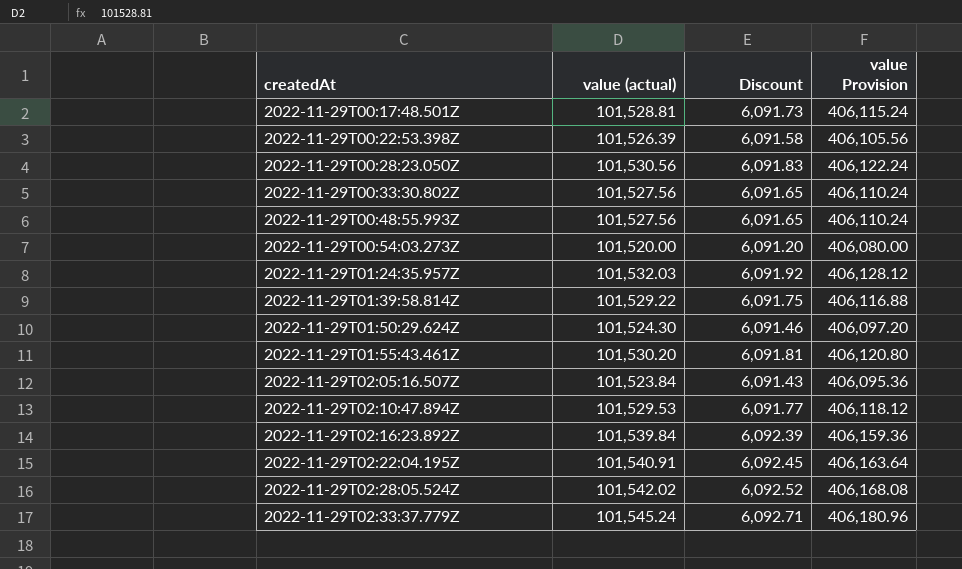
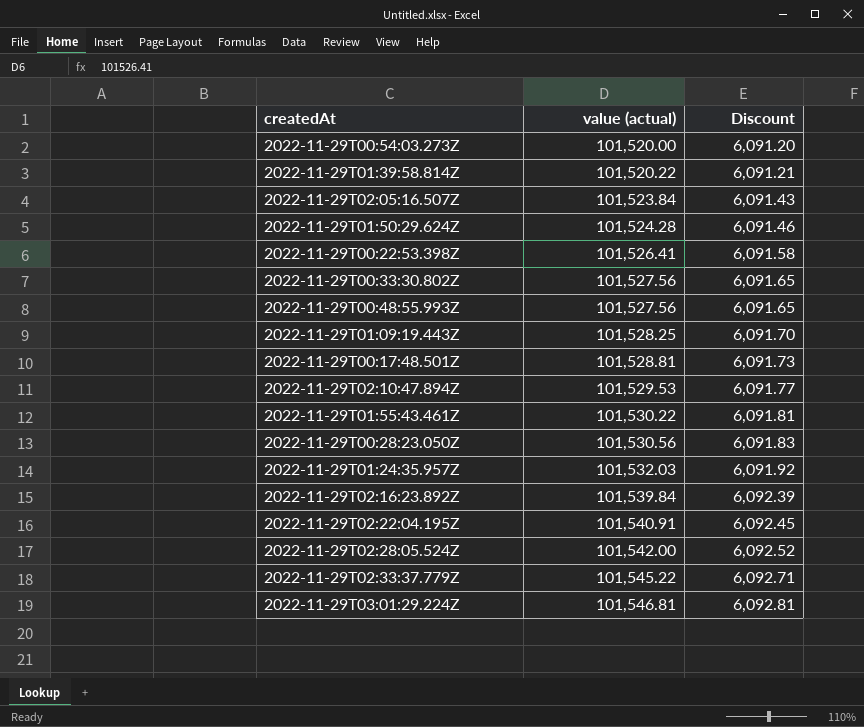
row order: createdAt ascending -> value (actual) ascending
column value Provision | formula: [value (actual)] * 4 -> none
2022-11-29T01:39:58.814Z | value (actual): 101,529.22 -> 101,520.22
2022-11-29T01:39:58.814Z | Discount: 6,091.75 -> 6,091.21
2022-11-29T01:50:29.624Z | value (actual): 101,524.30 -> 101,524.28
2022-11-29T00:22:53.398Z | value (actual): 101,526.39 -> 101,526.41
row 2022-11-29T01:09:19.443Z: none -> 101,528.25 | 6,091.70
2022-11-29T01:55:43.461Z | value (actual): 101,530.20 -> 101,530.22
2022-11-29T02:28:05.524Z | value (actual): 101,542.02 -> 101,542.00
2022-11-29T02:33:37.779Z | value (actual): 101,545.24 -> 101,545.22
row 2022-11-29T03:01:29.224Z: none -> 101,546.81 | 6,092.81

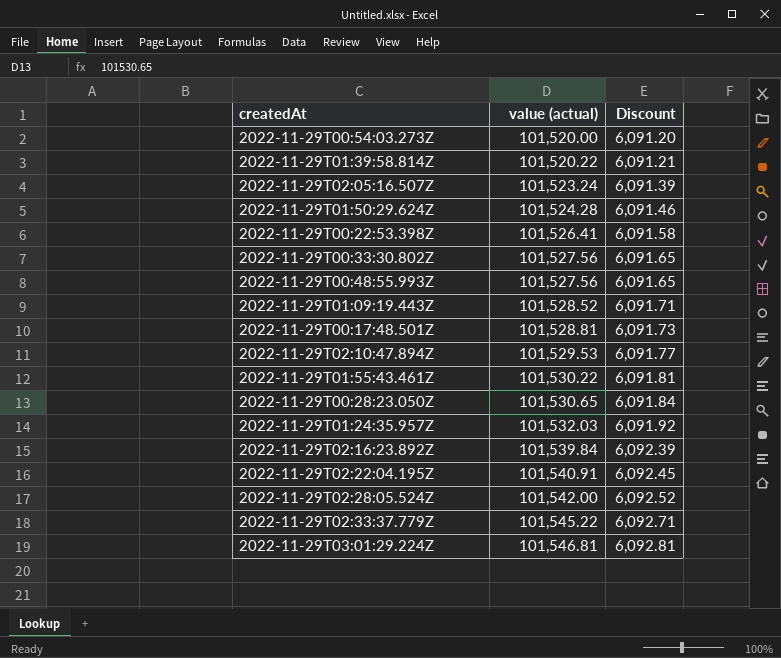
2022-11-29T02:05:16.507Z | value (actual): 101,523.84 -> 101,523.24
2022-11-29T02:05:16.507Z | Discount: 6,091.43 -> 6,091.39
2022-11-29T01:09:19.443Z | value (actual): 101,528.25 -> 101,528.52
2022-11-29T01:09:19.443Z | Discount: 6,091.70 -> 6,091.71
2022-11-29T00:28:23.050Z | value (actual): 101,530.56 -> 101,530.65
2022-11-29T00:28:23.050Z | Discount: 6,091.83 -> 6,091.84

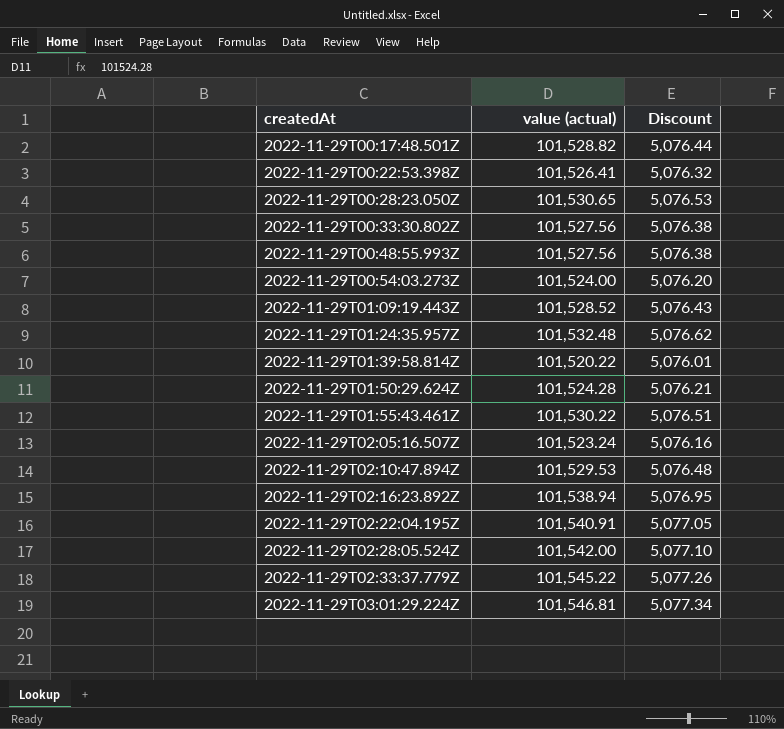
row order: value (actual) ascending -> createdAt ascending
column Discount | formula: [value (actual)] * 0.06 -> [value (actual)] * 0.05
2022-11-29T00:17:48.501Z | value (actual): 101,528.81 -> 101,528.82
2022-11-29T00:54:03.273Z | value (actual): 101,520.00 -> 101,524.00
2022-11-29T01:24:35.957Z | value (actual): 101,532.03 -> 101,532.48
2022-11-29T02:16:23.892Z | value (actual): 101,539.84 -> 101,538.94

